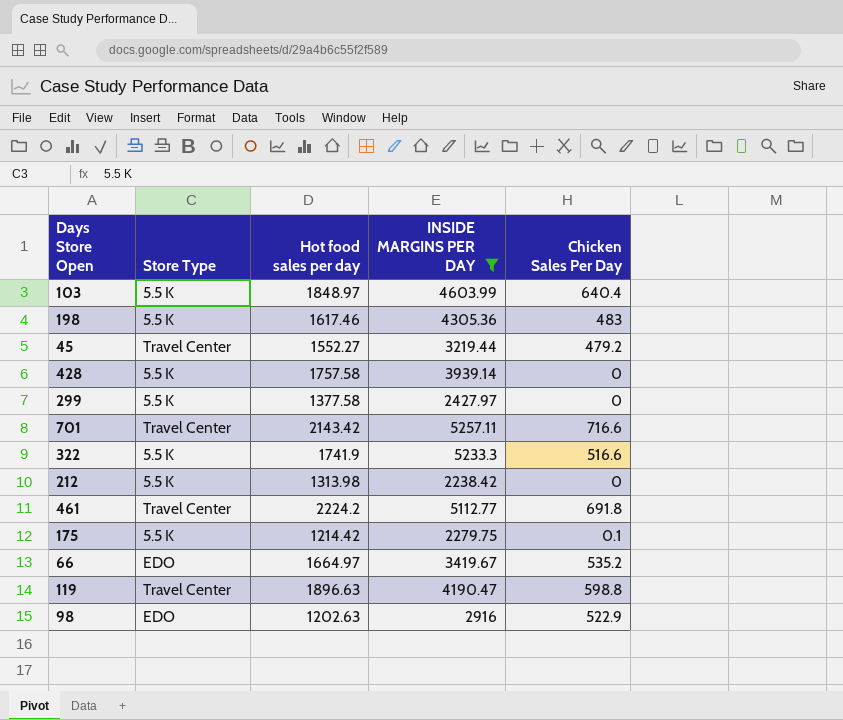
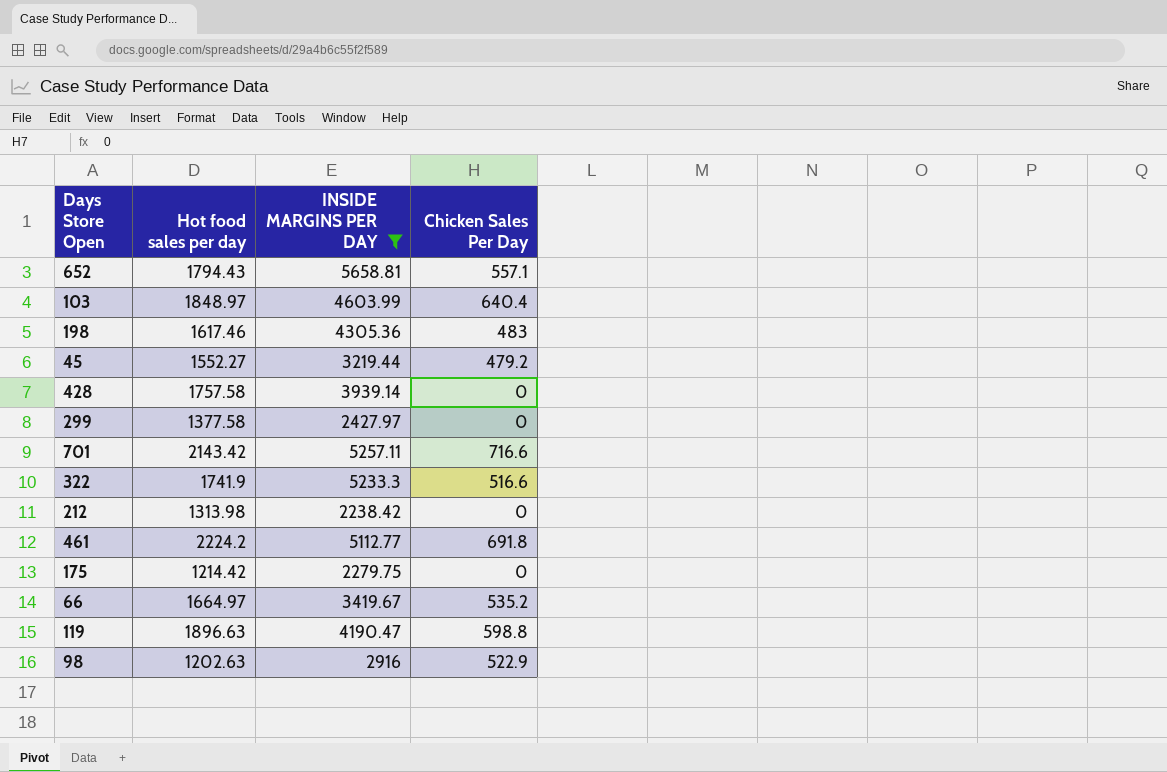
column Store Type | position: 2 -> none
row 652: none -> 1794.43 | 5658.81 | 557.1
175 | Chicken Sales Per Day: 0.1 -> 0

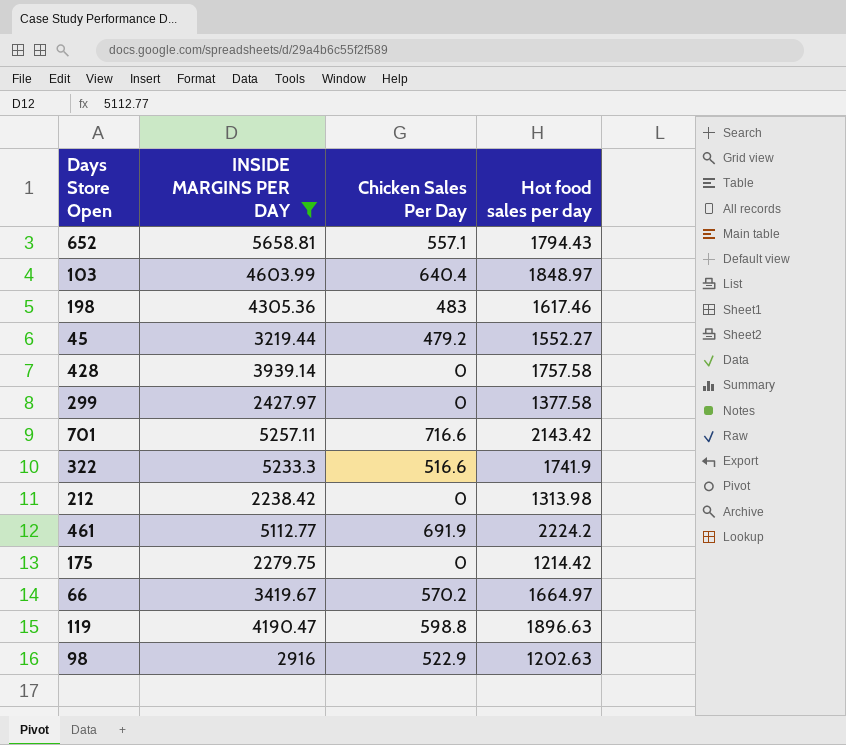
column Hot food sales per day | position: 2 -> 4
461 | Chicken Sales Per Day: 691.8 -> 691.9
66 | Chicken Sales Per Day: 535.2 -> 570.2

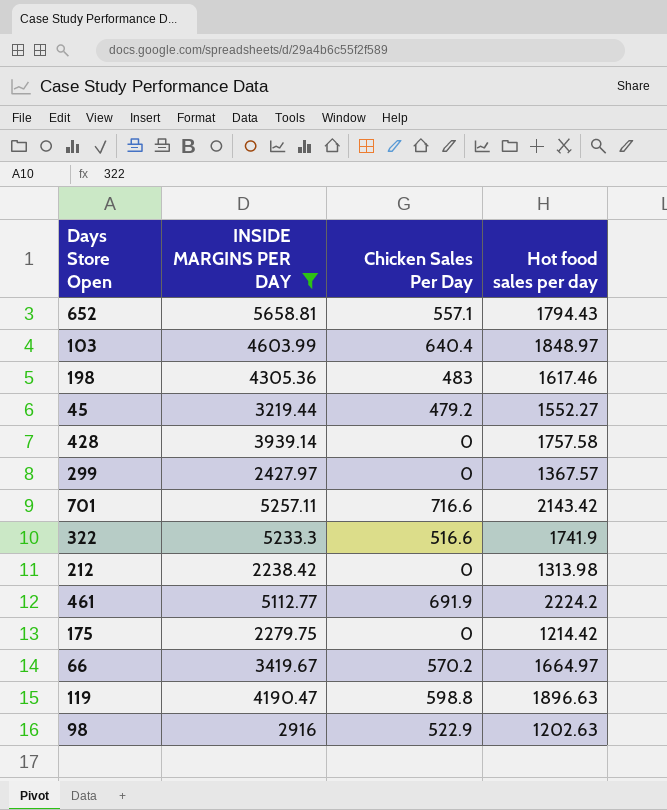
299 | Hot food sales per day: 1377.58 -> 1367.57

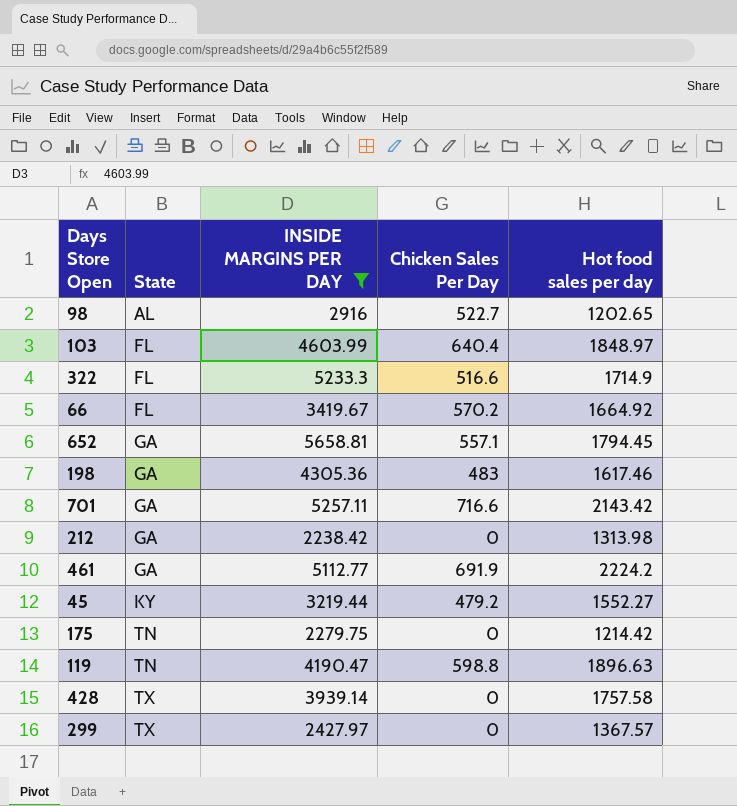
row order: none -> State ascending
column State | position: none -> 2
98 | Chicken Sales Per Day: 522.9 -> 522.7
98 | Hot food sales per day: 1202.63 -> 1202.65
322 | Hot food sales per day: 1741.9 -> 1714.9
66 | Hot food sales per day: 1664.97 -> 1664.92
652 | Hot food sales per day: 1794.43 -> 1794.45

